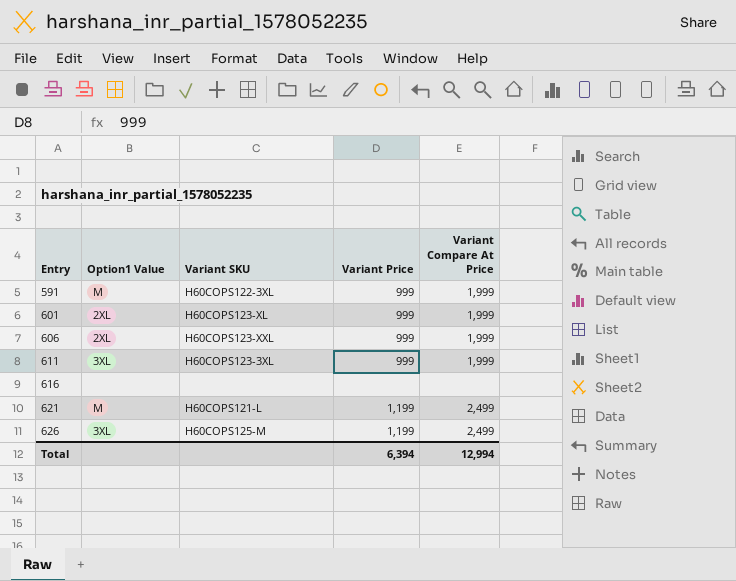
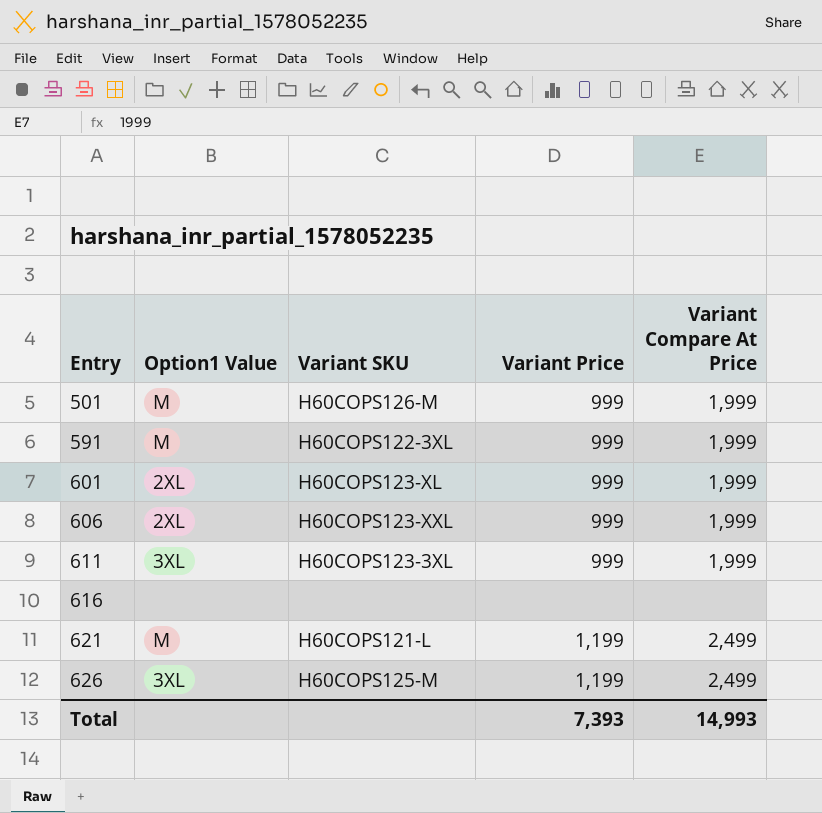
row 501: none -> M | H60COPS126-M | 999 | 1,999
Total | Variant Price: 6,394 -> 7,393
Total | Variant Compare At Price: 12,994 -> 14,993

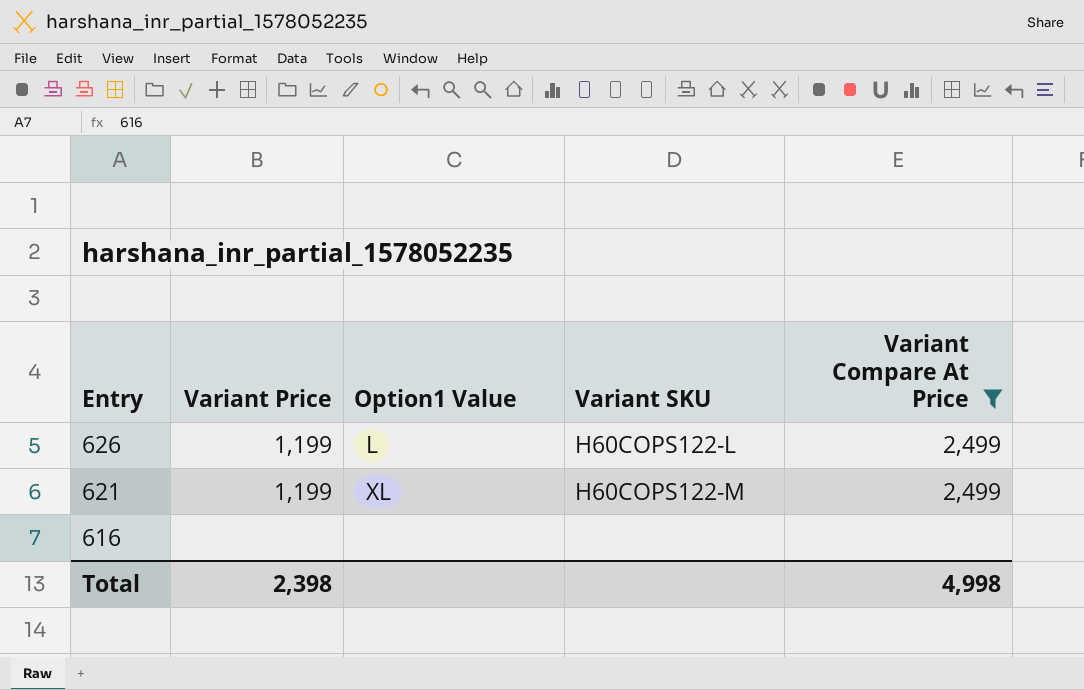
filter: none -> Variant Compare At Price != 1,999
row order: Entry ascending -> Entry descending
column Variant Price | position: 4 -> 2
626 | Option1 Value: 3XL -> L
626 | Variant SKU: H60COPS125-M -> H60COPS122-L
621 | Option1 Value: M -> XL
621 | Variant SKU: H60COPS121-L -> H60COPS122-M
Total | Variant Price: 7,393 -> 2,398
Total | Variant Compare At Price: 14,993 -> 4,998

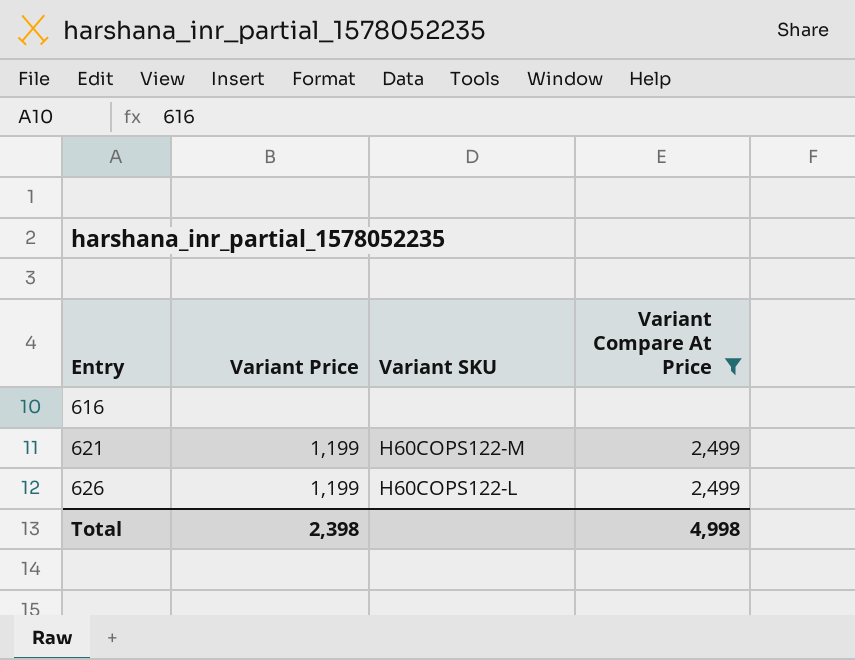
row order: Entry descending -> Entry ascending
column Option1 Value | position: 3 -> none

